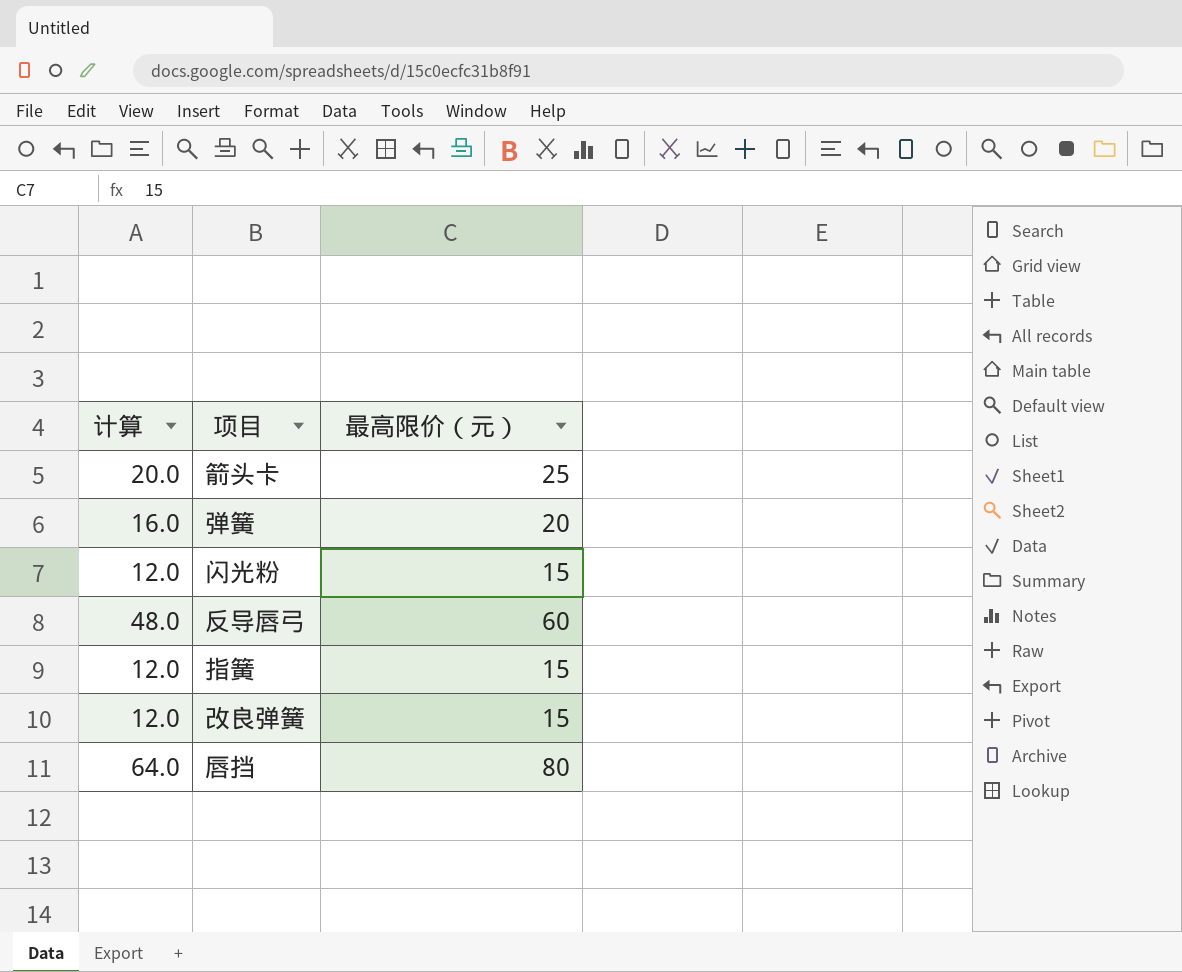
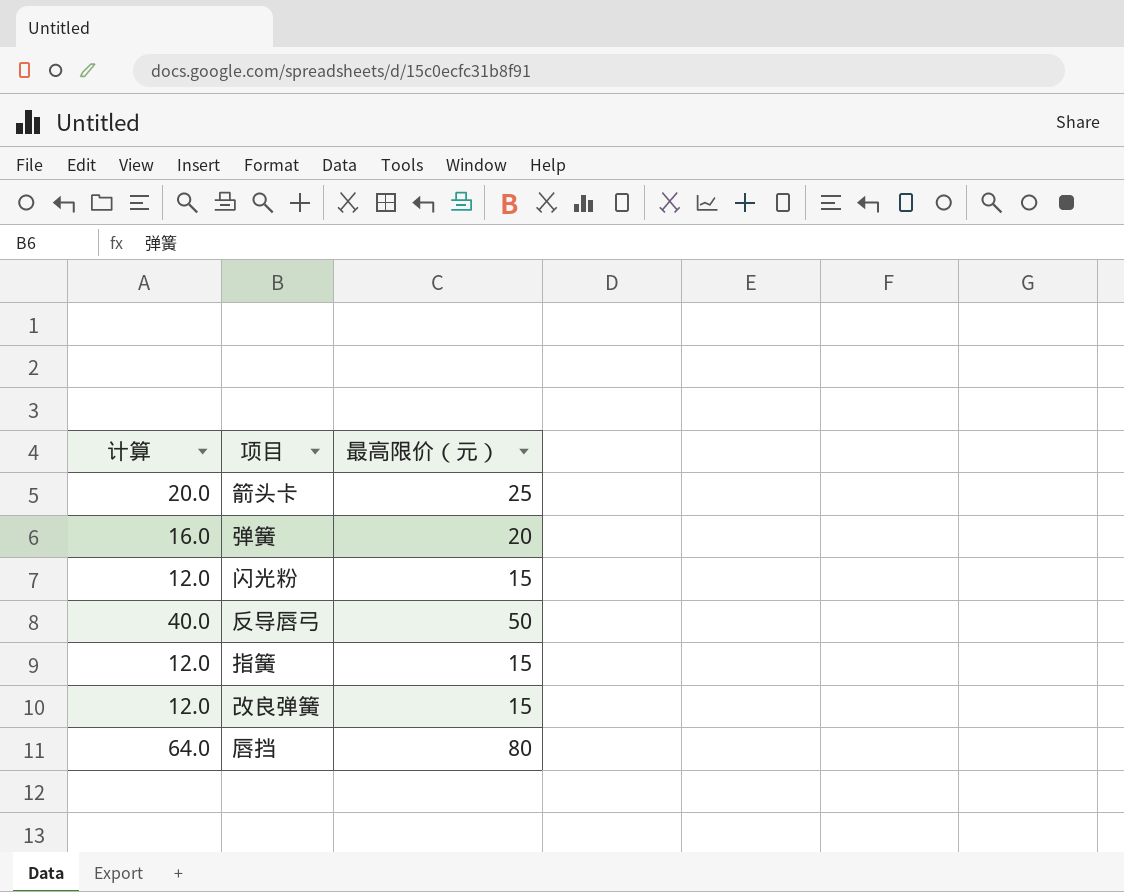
反导唇弓 | 计算: 48.0 -> 40.0
反导唇弓 | 最高限价（元）: 60 -> 50

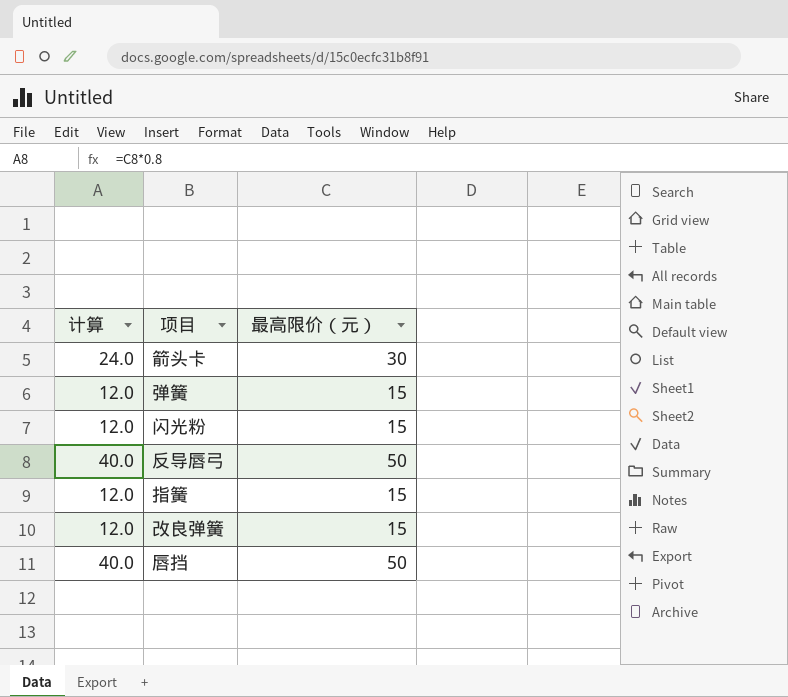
箭头卡 | 计算: 20.0 -> 24.0
箭头卡 | 最高限价（元）: 25 -> 30
弹簧 | 计算: 16.0 -> 12.0
弹簧 | 最高限价（元）: 20 -> 15
唇挡 | 计算: 64.0 -> 40.0
唇挡 | 最高限价（元）: 80 -> 50

